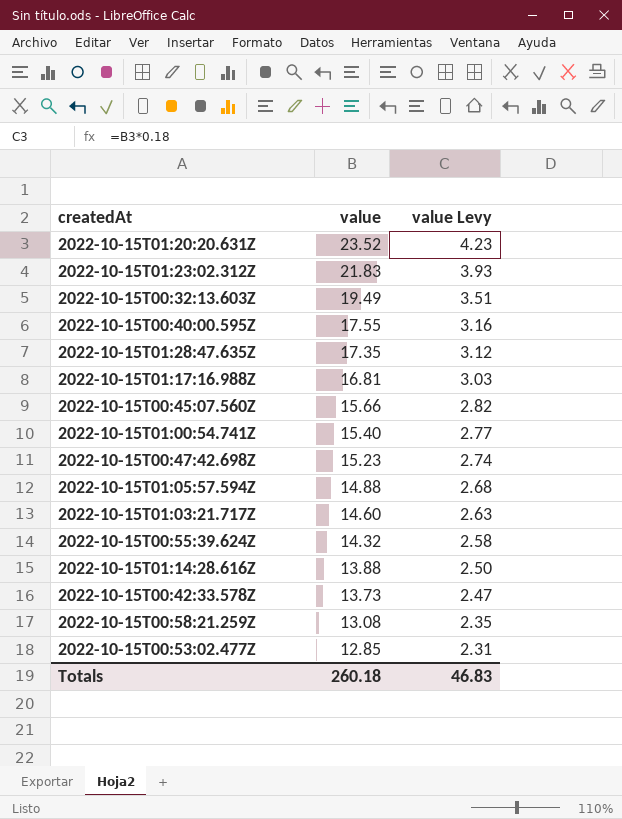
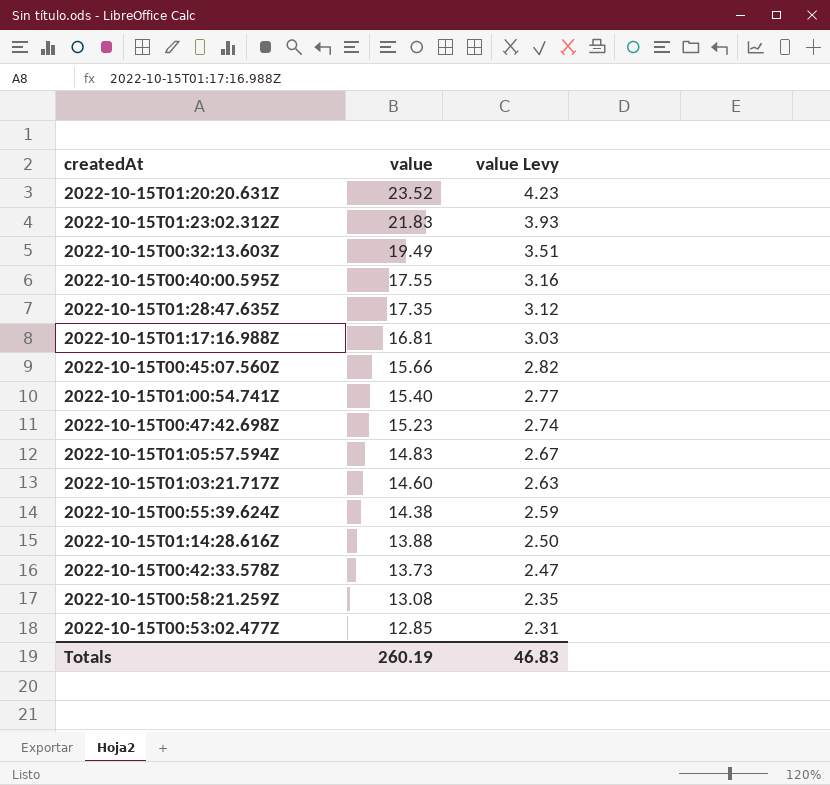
2022-10-15T01:05:57.594Z | value: 14.88 -> 14.83
2022-10-15T01:05:57.594Z | value Levy: 2.68 -> 2.67
2022-10-15T00:55:39.624Z | value: 14.32 -> 14.38
2022-10-15T00:55:39.624Z | value Levy: 2.58 -> 2.59
Totals | value: 260.18 -> 260.19

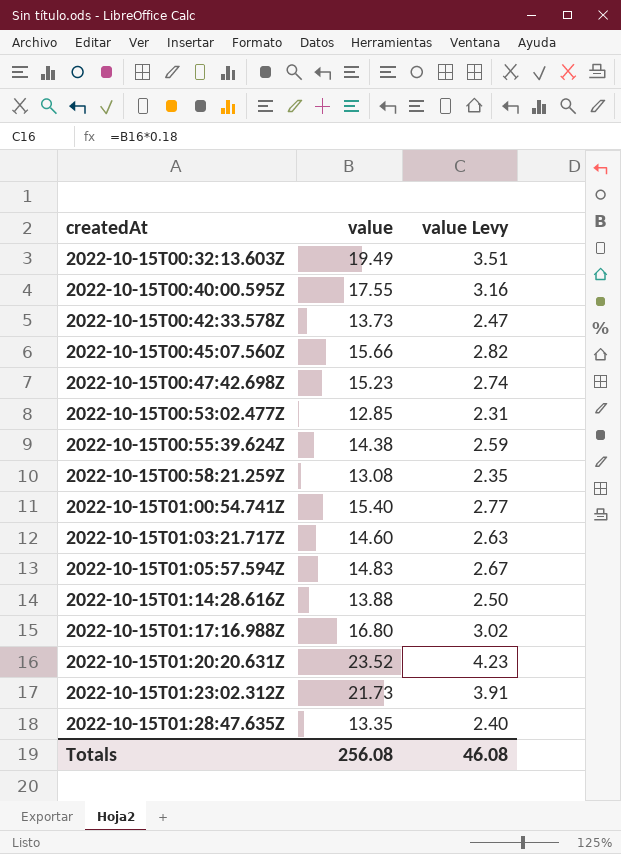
row order: value descending -> createdAt ascending
2022-10-15T01:17:16.988Z | value: 16.81 -> 16.80
2022-10-15T01:17:16.988Z | value Levy: 3.03 -> 3.02
2022-10-15T01:23:02.312Z | value: 21.83 -> 21.73
2022-10-15T01:23:02.312Z | value Levy: 3.93 -> 3.91
2022-10-15T01:28:47.635Z | value: 17.35 -> 13.35
2022-10-15T01:28:47.635Z | value Levy: 3.12 -> 2.40
Totals | value: 260.19 -> 256.08
Totals | value Levy: 46.83 -> 46.08

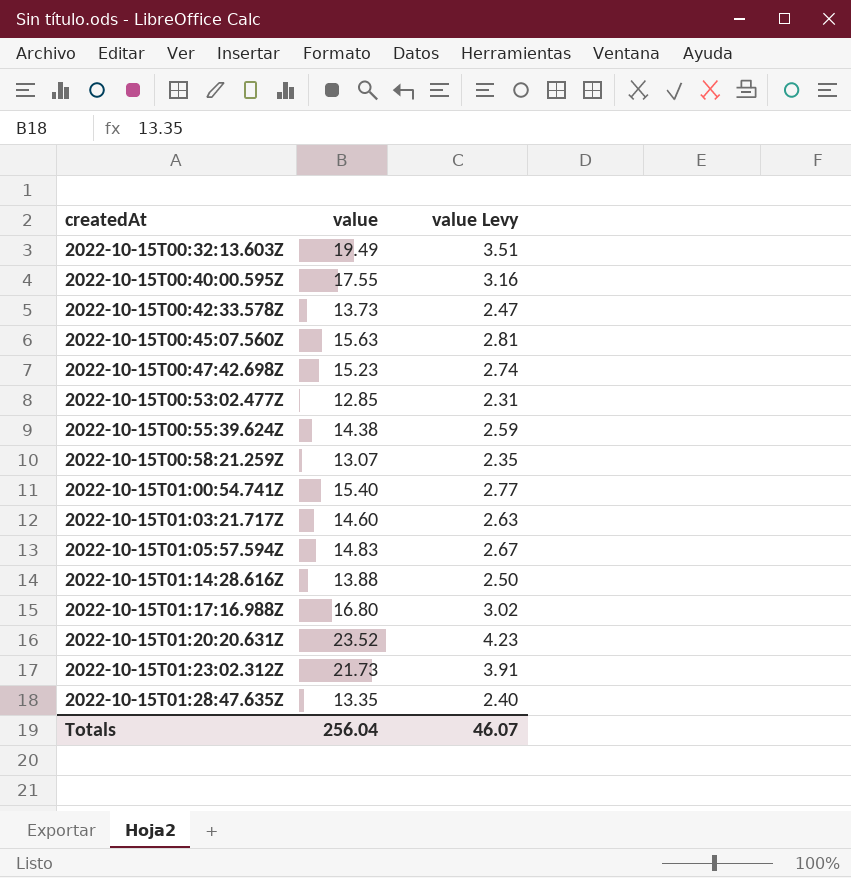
2022-10-15T00:45:07.560Z | value: 15.66 -> 15.63
2022-10-15T00:45:07.560Z | value Levy: 2.82 -> 2.81
2022-10-15T00:58:21.259Z | value: 13.08 -> 13.07
Totals | value: 256.08 -> 256.04
Totals | value Levy: 46.08 -> 46.07

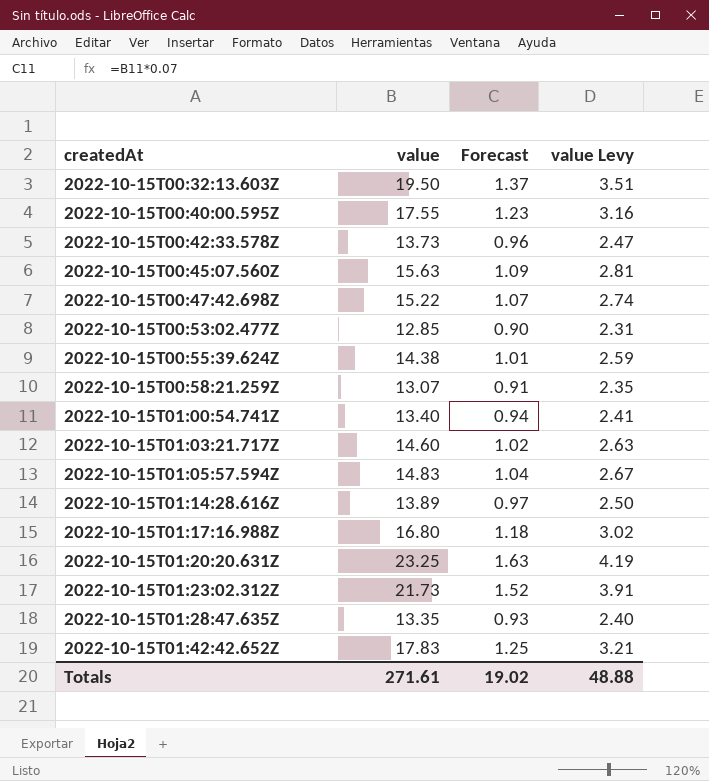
column Forecast | formula: none -> [value] * 0.07
2022-10-15T00:32:13.603Z | value: 19.49 -> 19.50
2022-10-15T00:47:42.698Z | value: 15.23 -> 15.22
2022-10-15T01:00:54.741Z | value: 15.40 -> 13.40
2022-10-15T01:00:54.741Z | value Levy: 2.77 -> 2.41
2022-10-15T01:14:28.616Z | value: 13.88 -> 13.89
2022-10-15T01:20:20.631Z | value: 23.52 -> 23.25
2022-10-15T01:20:20.631Z | value Levy: 4.23 -> 4.19
row 2022-10-15T01:42:42.652Z: none -> 17.83 | 1.25 | 3.21
Totals | value: 256.04 -> 271.61
Totals | value Levy: 46.07 -> 48.88

